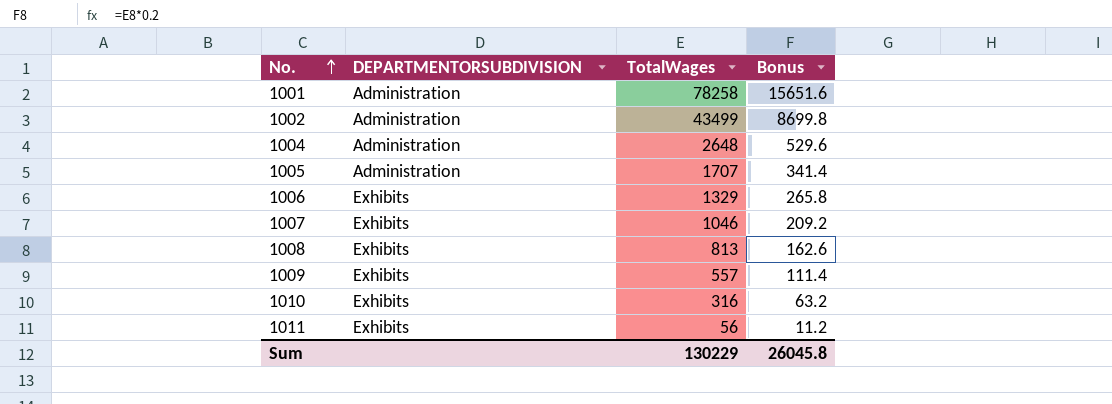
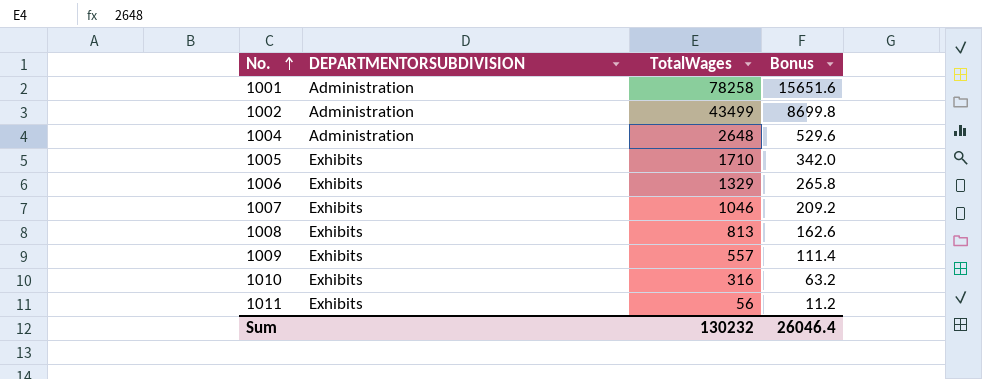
1005 | DEPARTMENTORSUBDIVISION: Administration -> Exhibits
1005 | TotalWages: 1707 -> 1710
1005 | Bonus: 341.4 -> 342.0
Sum | TotalWages: 130229 -> 130232
Sum | Bonus: 26045.8 -> 26046.4

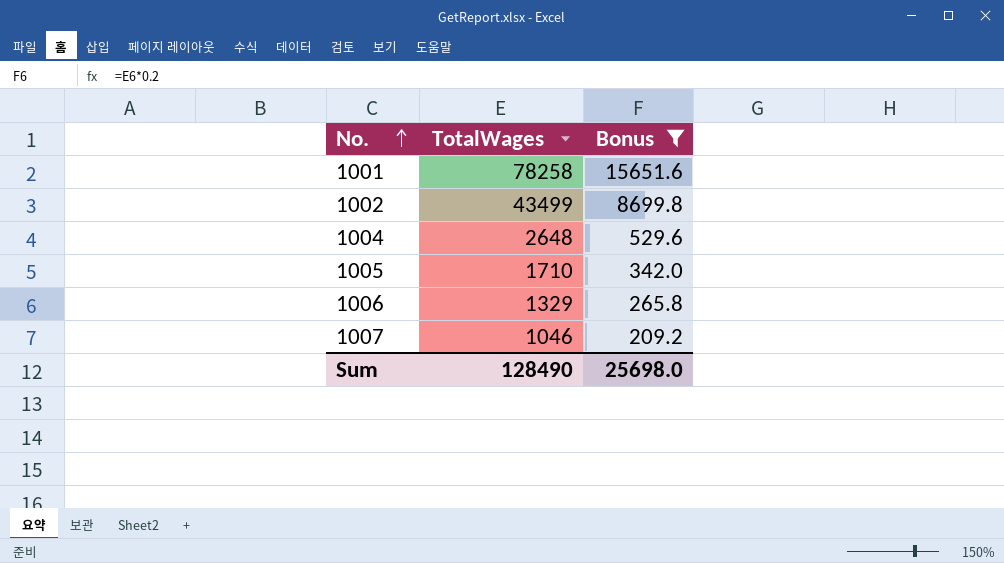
filter: none -> Bonus >= 209.2
column DEPARTMENTORSUBDIVISION | position: 2 -> none
Sum | TotalWages: 130232 -> 128490
Sum | Bonus: 26046.4 -> 25698.0

